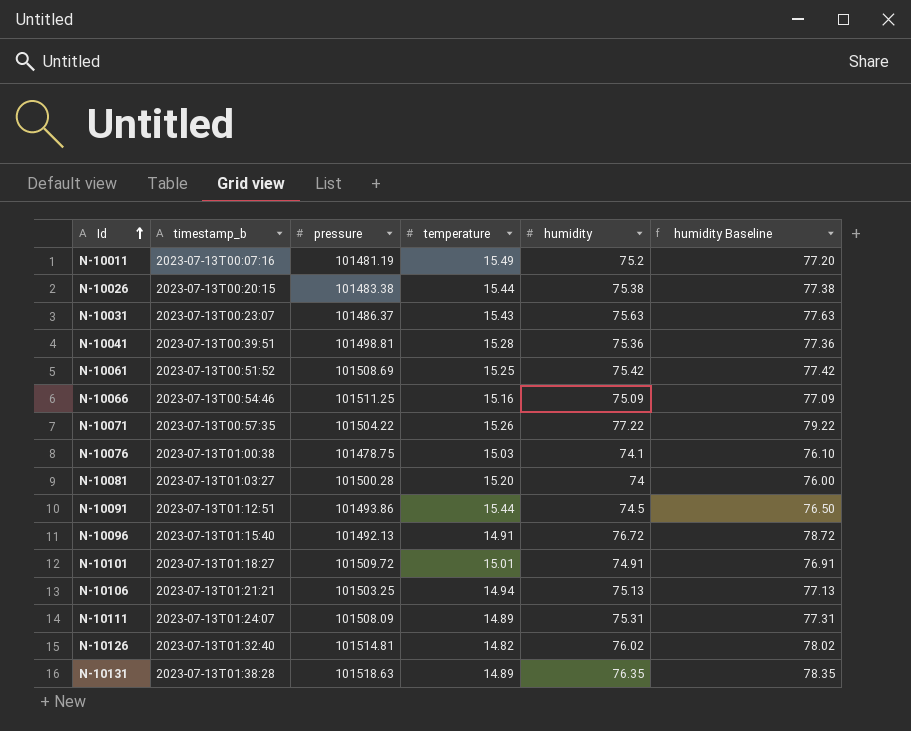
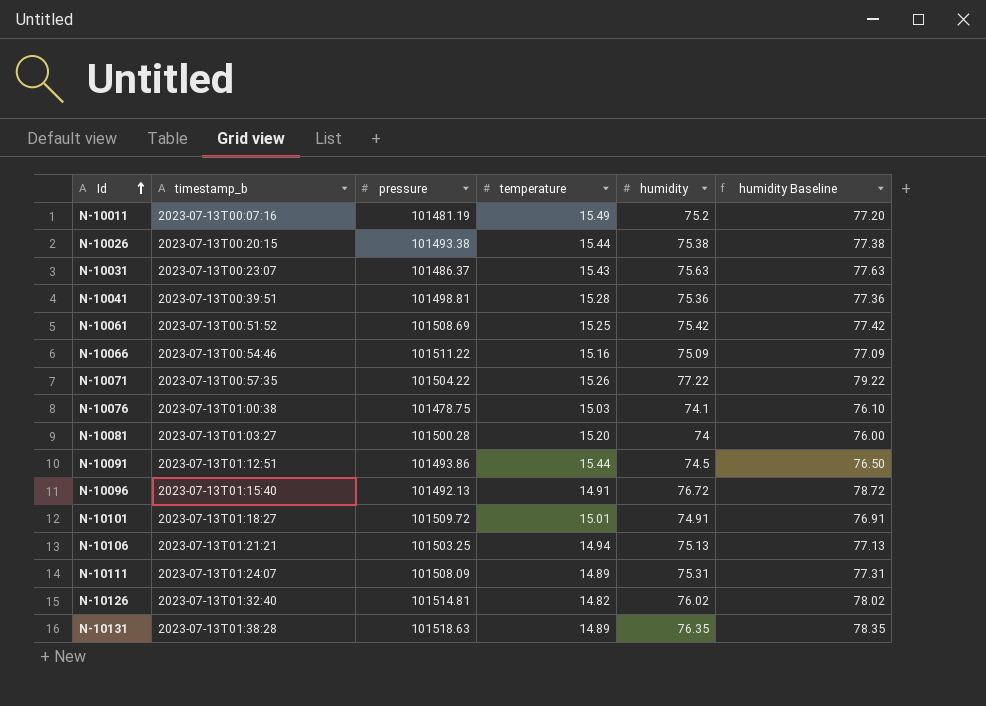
N-10026 | pressure: 101483.38 -> 101493.38
N-10066 | pressure: 101511.25 -> 101511.22

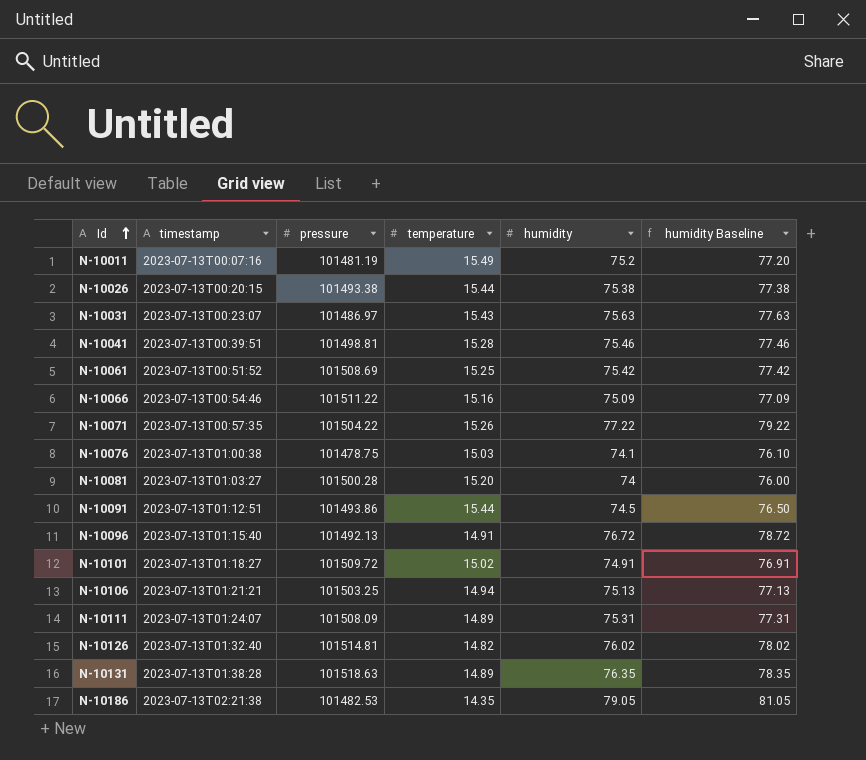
column name: timestamp_b -> timestamp
N-10031 | pressure: 101486.37 -> 101486.97
N-10041 | humidity: 75.36 -> 75.46
N-10041 | humidity Baseline: 77.36 -> 77.46
N-10101 | temperature: 15.01 -> 15.02
row N-10186: none -> 2023-07-13T02:21:38 | 101482.53 | 14.35 | 79.05 | 81.05

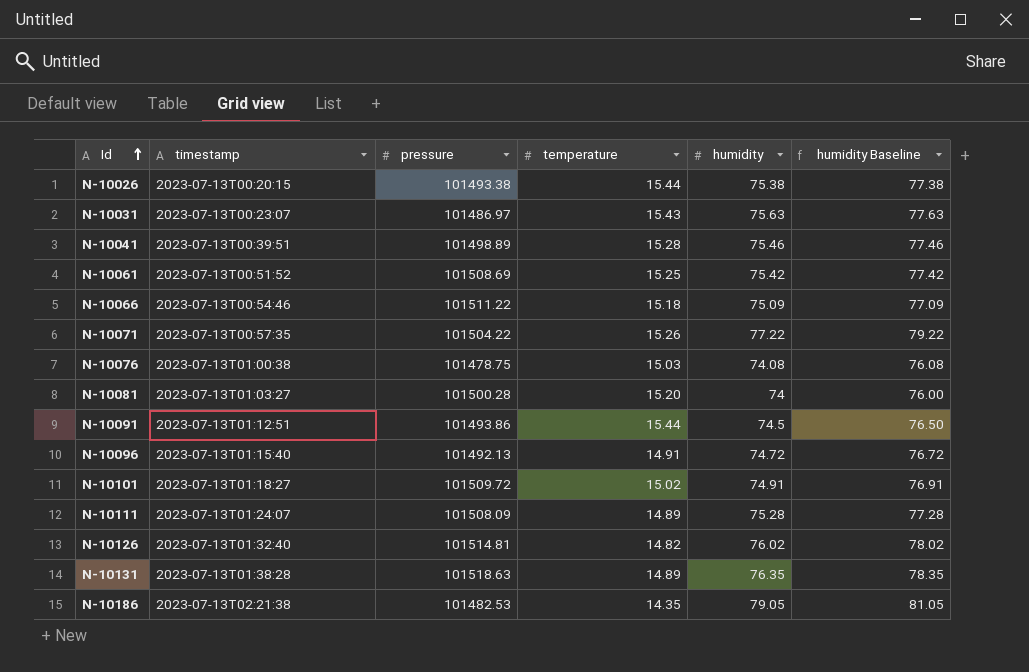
row N-10011: 2023-07-13T00:07:16 | 101481.19 | 15.49 | 75.2 | 77.20 -> none
row N-10106: 2023-07-13T01:21:21 | 101503.25 | 14.94 | 75.13 | 77.13 -> none
N-10041 | pressure: 101498.81 -> 101498.89
N-10066 | temperature: 15.16 -> 15.18
N-10076 | humidity: 74.1 -> 74.08
N-10076 | humidity Baseline: 76.10 -> 76.08
N-10096 | humidity: 76.72 -> 74.72
N-10096 | humidity Baseline: 78.72 -> 76.72
N-10111 | humidity: 75.31 -> 75.28
N-10111 | humidity Baseline: 77.31 -> 77.28

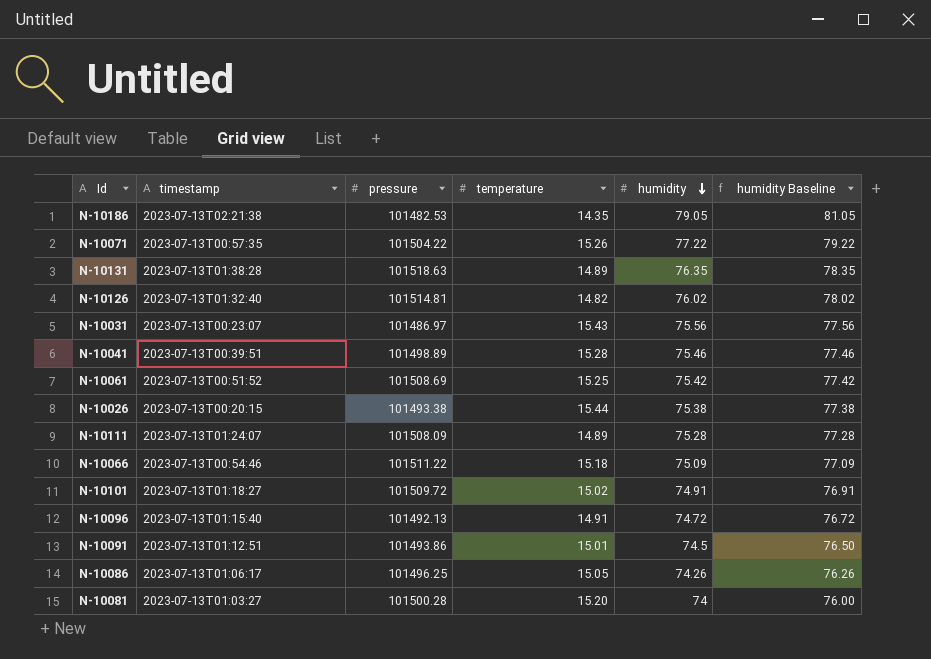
row order: Id ascending -> humidity descending
row N-10076: 2023-07-13T01:00:38 | 101478.75 | 15.03 | 74.08 | 76.08 -> none
N-10031 | humidity: 75.63 -> 75.56
N-10031 | humidity Baseline: 77.63 -> 77.56
N-10091 | temperature: 15.44 -> 15.01
row N-10086: none -> 2023-07-13T01:06:17 | 101496.25 | 15.05 | 74.26 | 76.26

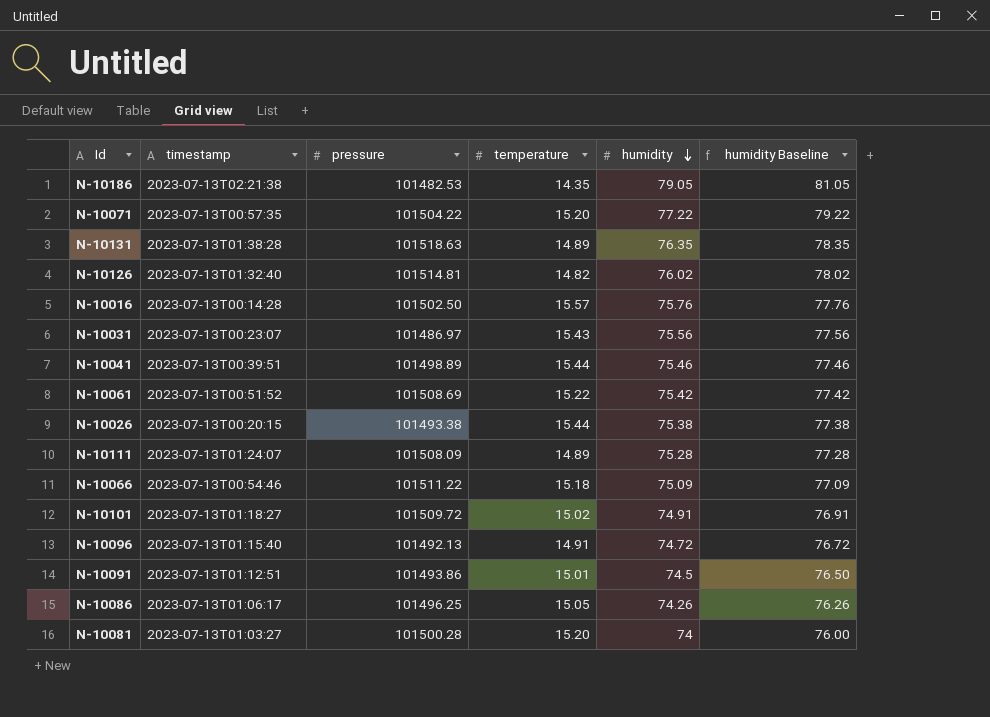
N-10071 | temperature: 15.26 -> 15.20
row N-10016: none -> 2023-07-13T00:14:28 | 101502.50 | 15.57 | 75.76 | 77.76
N-10041 | temperature: 15.28 -> 15.44
N-10061 | temperature: 15.25 -> 15.22

